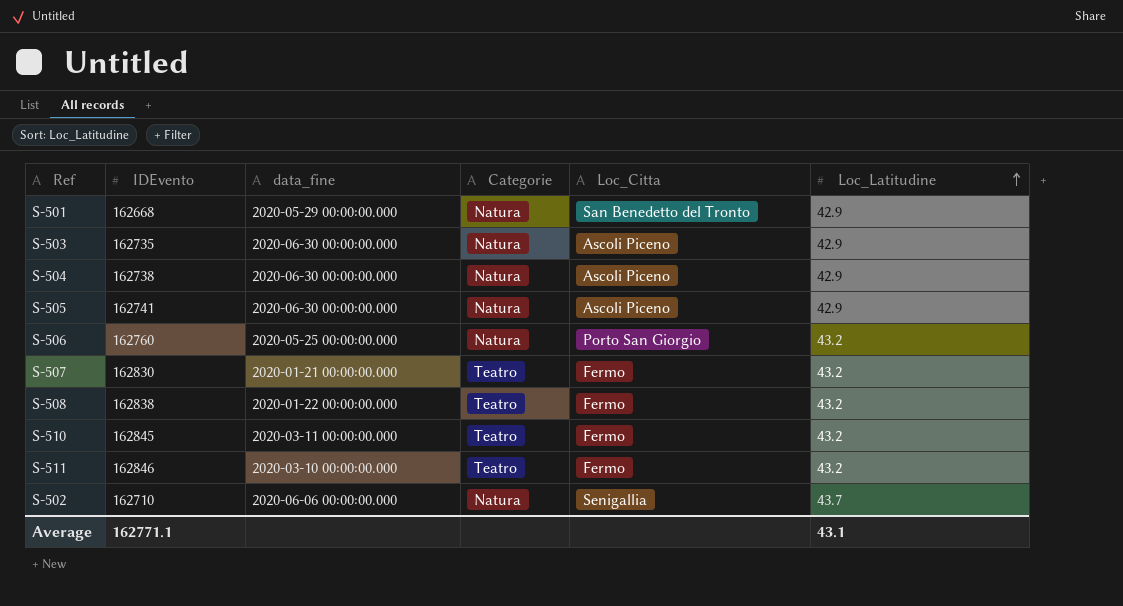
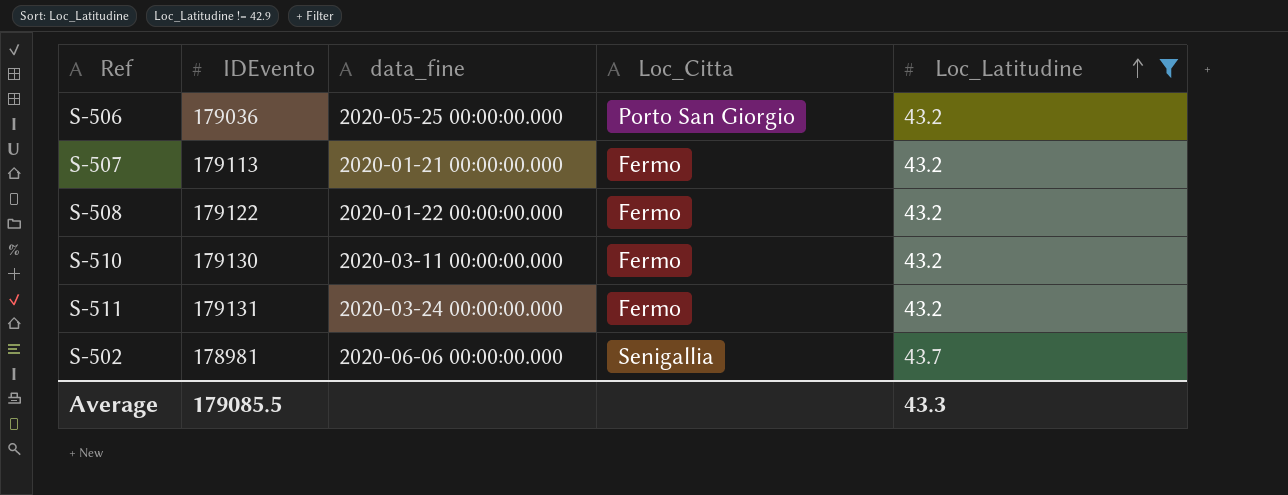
filter: none -> Loc_Latitudine != 42.9
column Categorie | position: 4 -> none
S-506 | IDEvento: 162760 -> 179036
S-507 | IDEvento: 162830 -> 179113
S-508 | IDEvento: 162838 -> 179122
S-510 | IDEvento: 162845 -> 179130
S-511 | IDEvento: 162846 -> 179131
S-511 | data_fine: 2020-03-10 00:00:00.000 -> 2020-03-24 00:00:00.000
S-502 | IDEvento: 162710 -> 178981
Average | IDEvento: 162771.1 -> 179085.5
Average | Loc_Latitudine: 43.1 -> 43.3

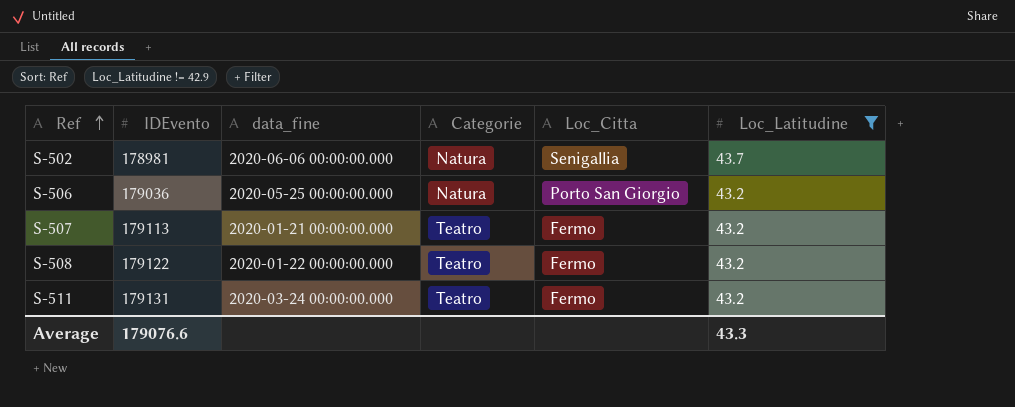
row order: Loc_Latitudine ascending -> Ref ascending
column Categorie | position: none -> 4
row S-510: 179130 | 2020-03-11 00:00:00.000 | Fermo | 43.2 -> none
Average | IDEvento: 179085.5 -> 179076.6

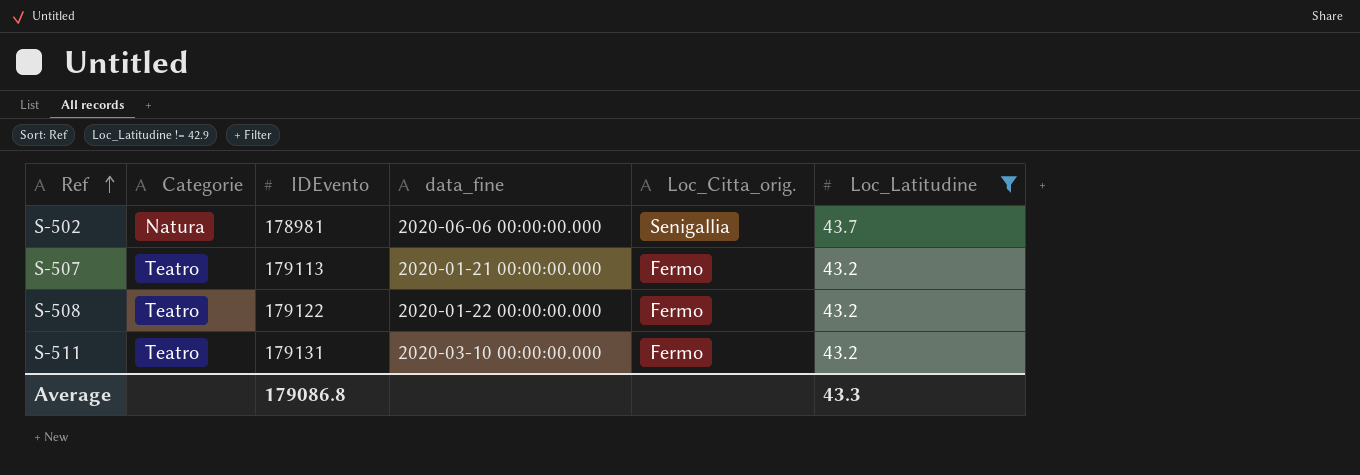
column Categorie | position: 4 -> 2
column name: Loc_Citta -> Loc_Citta_orig.
row S-506: 179036 | 2020-05-25 00:00:00.000 | Natura | Porto San Giorgio | 43.2 -> none
S-511 | data_fine: 2020-03-24 00:00:00.000 -> 2020-03-10 00:00:00.000
Average | IDEvento: 179076.6 -> 179086.8

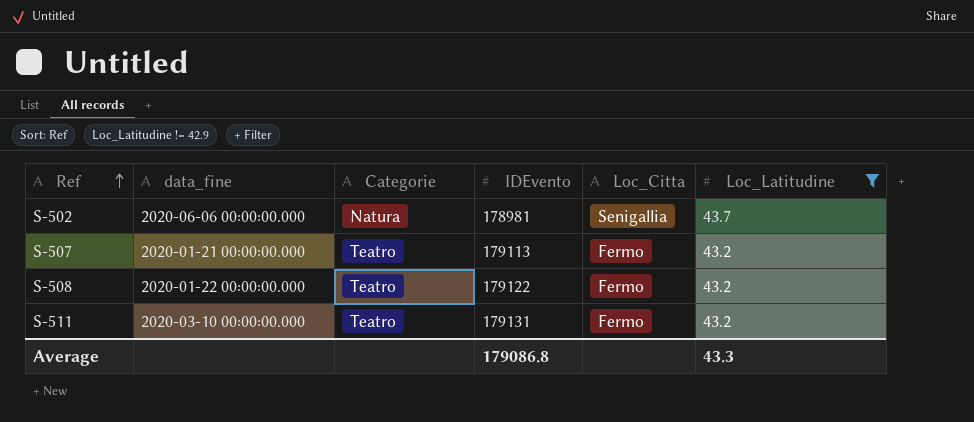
column data_fine | position: 4 -> 2
column name: Loc_Citta_orig. -> Loc_Citta

